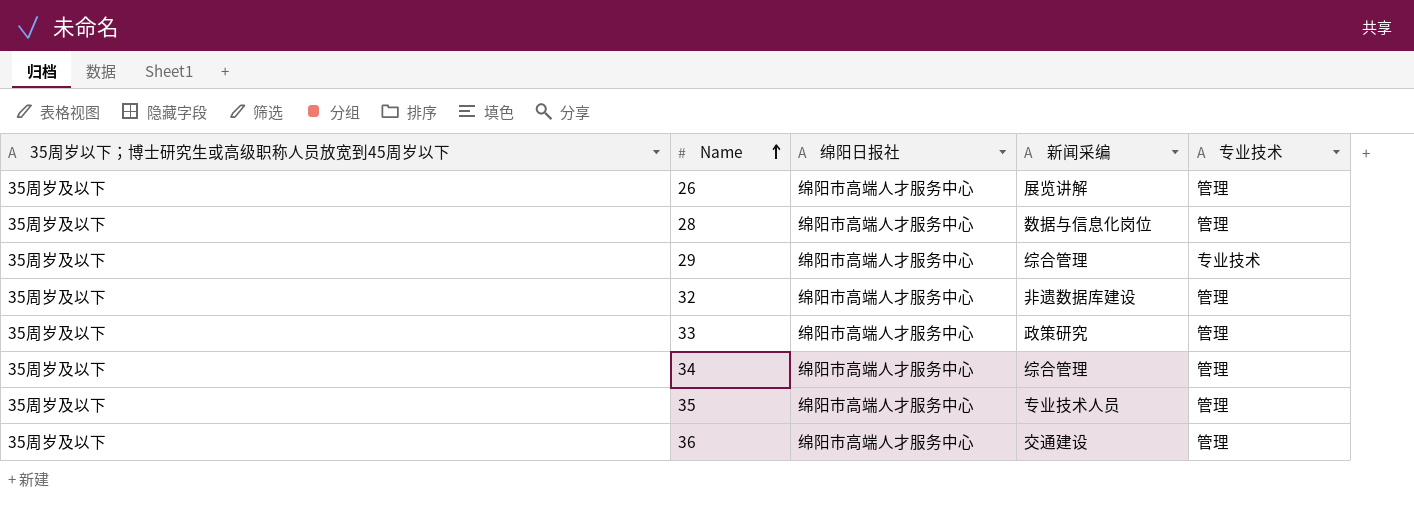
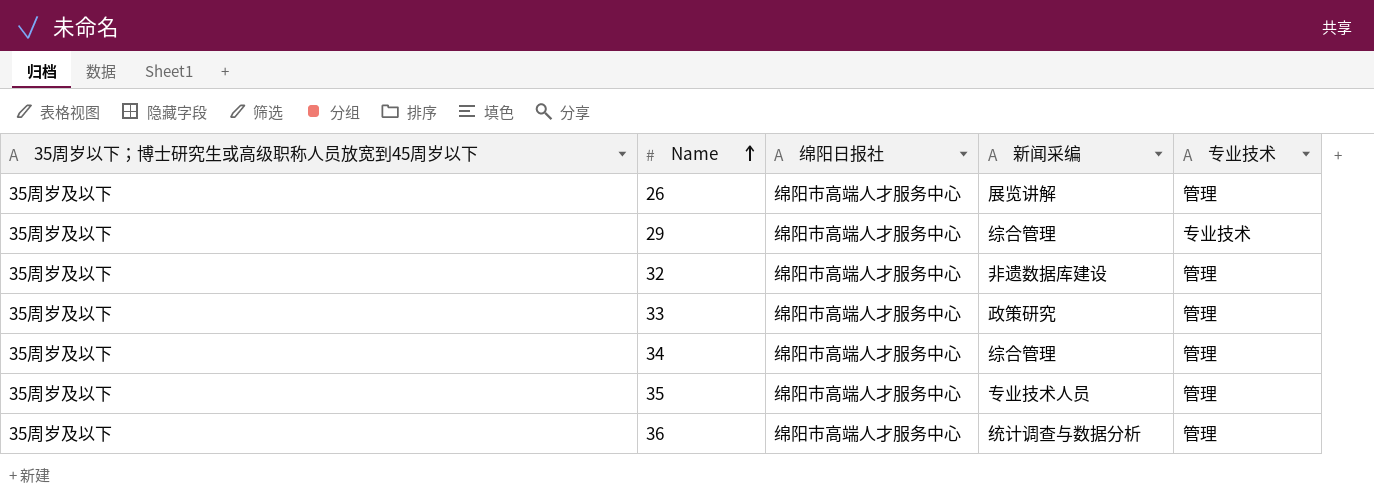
row 28: 35周岁及以下 | 绵阳市高端人才服务中心 | 数据与信息化岗位 | 管理 -> none
36 | 新闻采编: 交通建设 -> 统计调查与数据分析

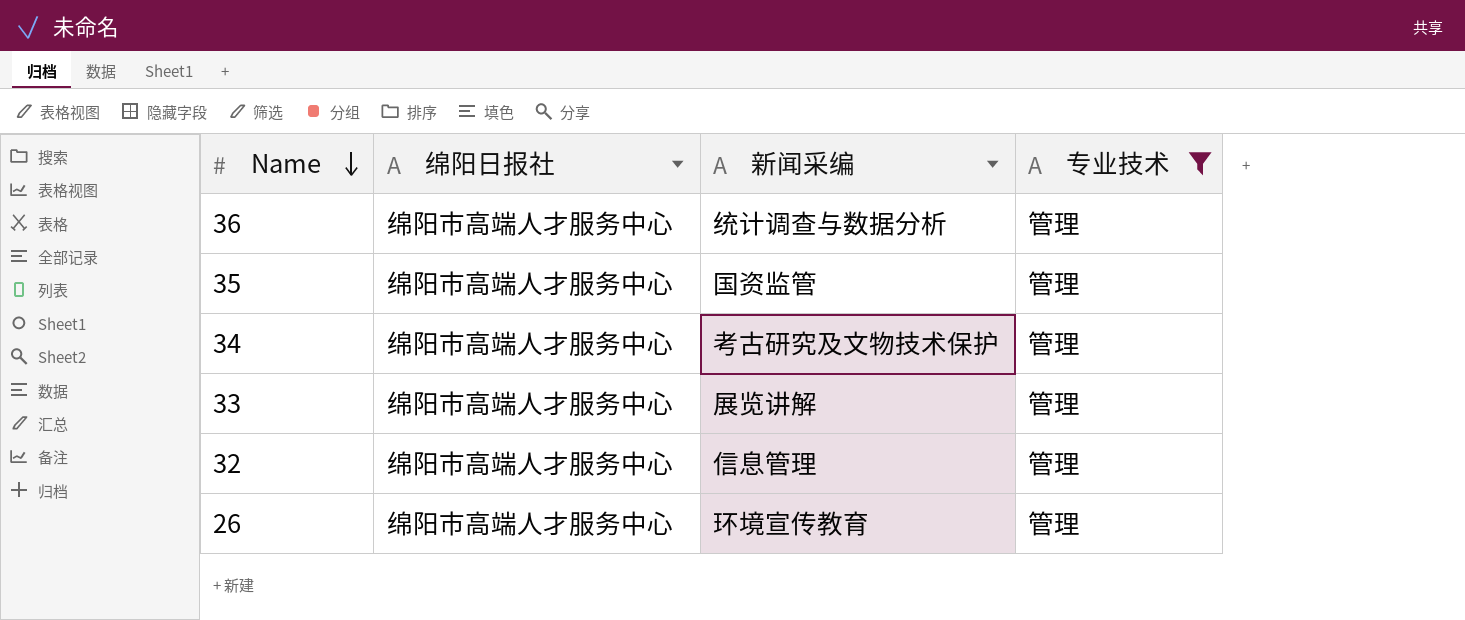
filter: none -> 专业技术 = 管理
row order: Name ascending -> Name descending
column 35周岁以下；博士研究生或高级职称人员放宽到45周岁以下 | position: 1 -> none
35 | 新闻采编: 专业技术人员 -> 国资监管
34 | 新闻采编: 综合管理 -> 考古研究及文物技术保护
33 | 新闻采编: 政策研究 -> 展览讲解
32 | 新闻采编: 非遗数据库建设 -> 信息管理
26 | 新闻采编: 展览讲解 -> 环境宣传教育

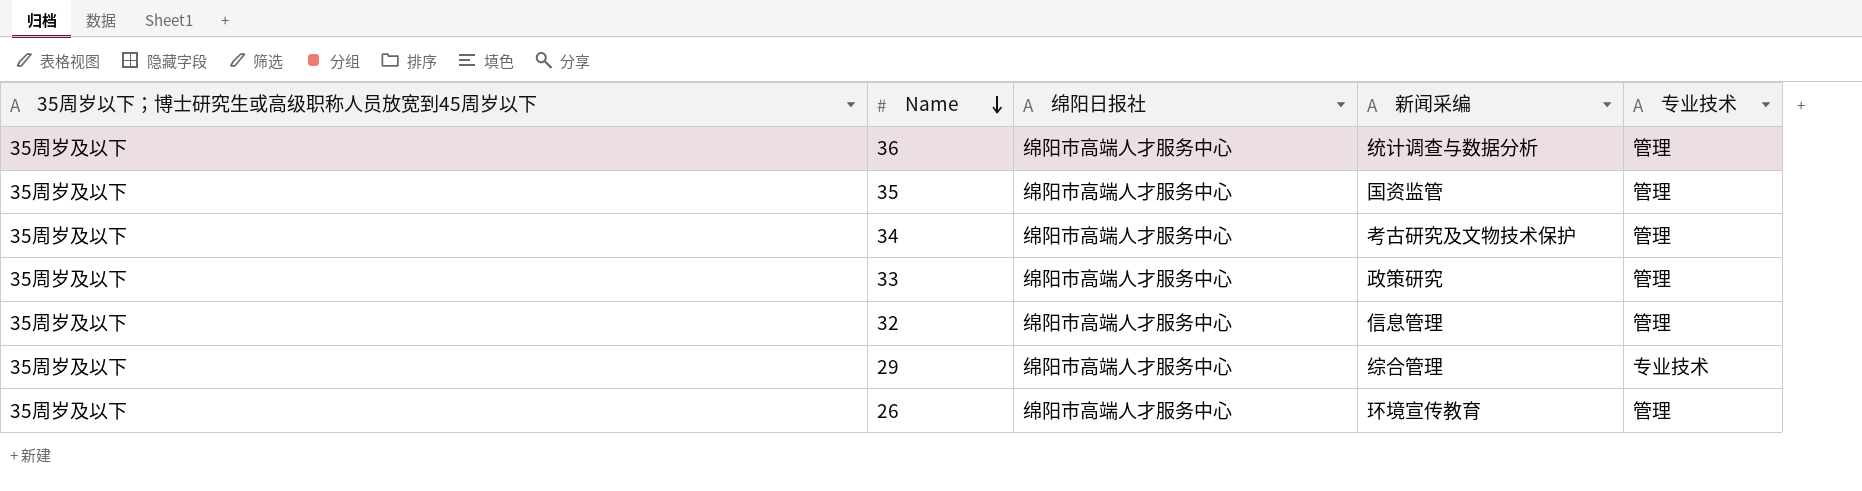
filter: 专业技术 = 管理 -> none
column 35周岁以下；博士研究生或高级职称人员放宽到45周岁以下 | position: none -> 1
33 | 新闻采编: 展览讲解 -> 政策研究

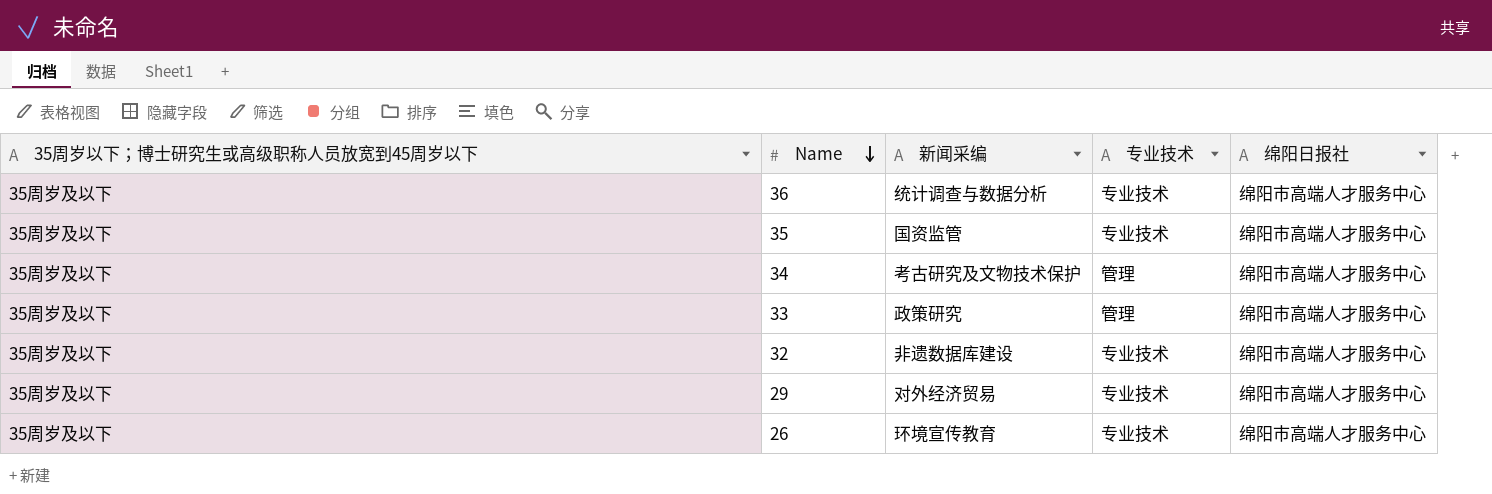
column 绵阳日报社 | position: 3 -> 5
36 | 专业技术: 管理 -> 专业技术
35 | 专业技术: 管理 -> 专业技术
32 | 新闻采编: 信息管理 -> 非遗数据库建设
32 | 专业技术: 管理 -> 专业技术
29 | 新闻采编: 综合管理 -> 对外经济贸易
26 | 专业技术: 管理 -> 专业技术

